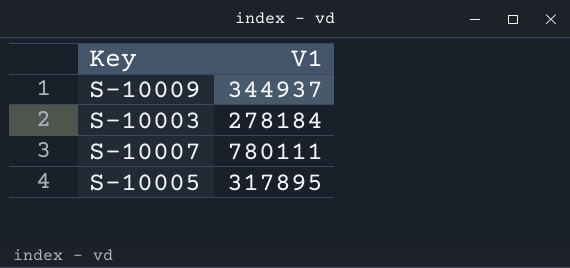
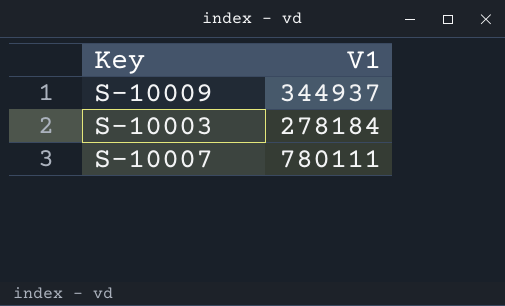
row S-10005: 317895 -> none

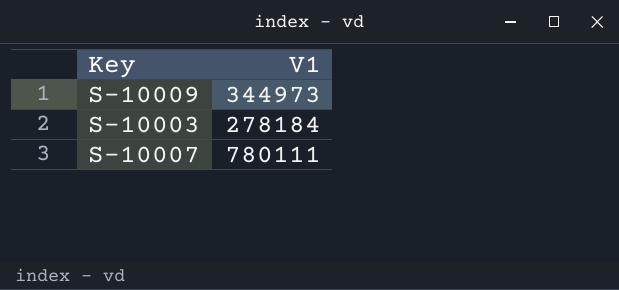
S-10009 | V1: 344937 -> 344973

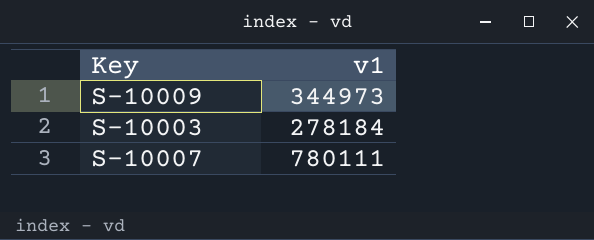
column name: V1 -> v1

